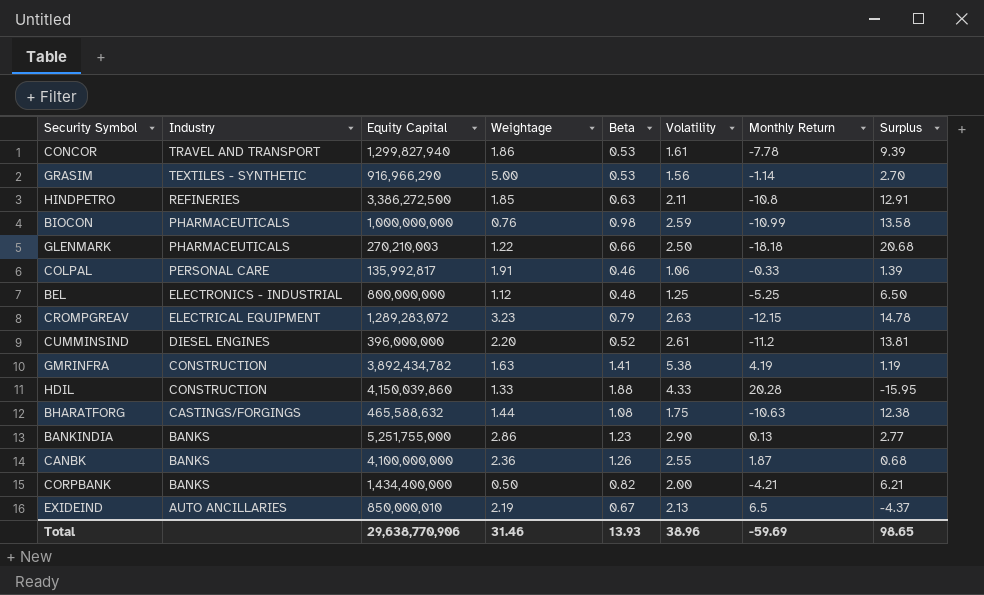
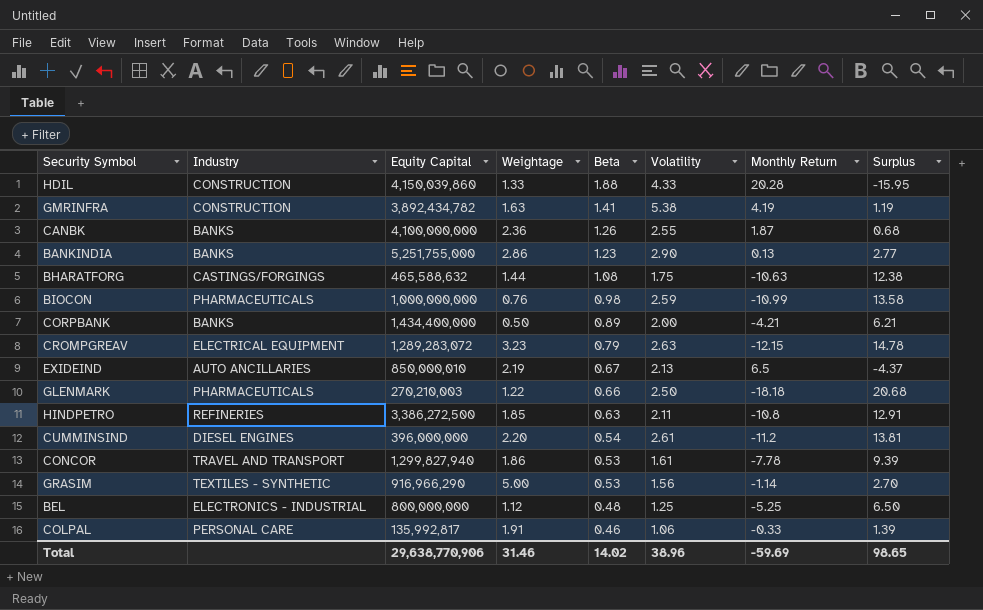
row order: Industry descending -> Beta descending
CORPBANK | Beta: 0.82 -> 0.89
CUMMINSIND | Beta: 0.52 -> 0.54
Total | Beta: 13.93 -> 14.02

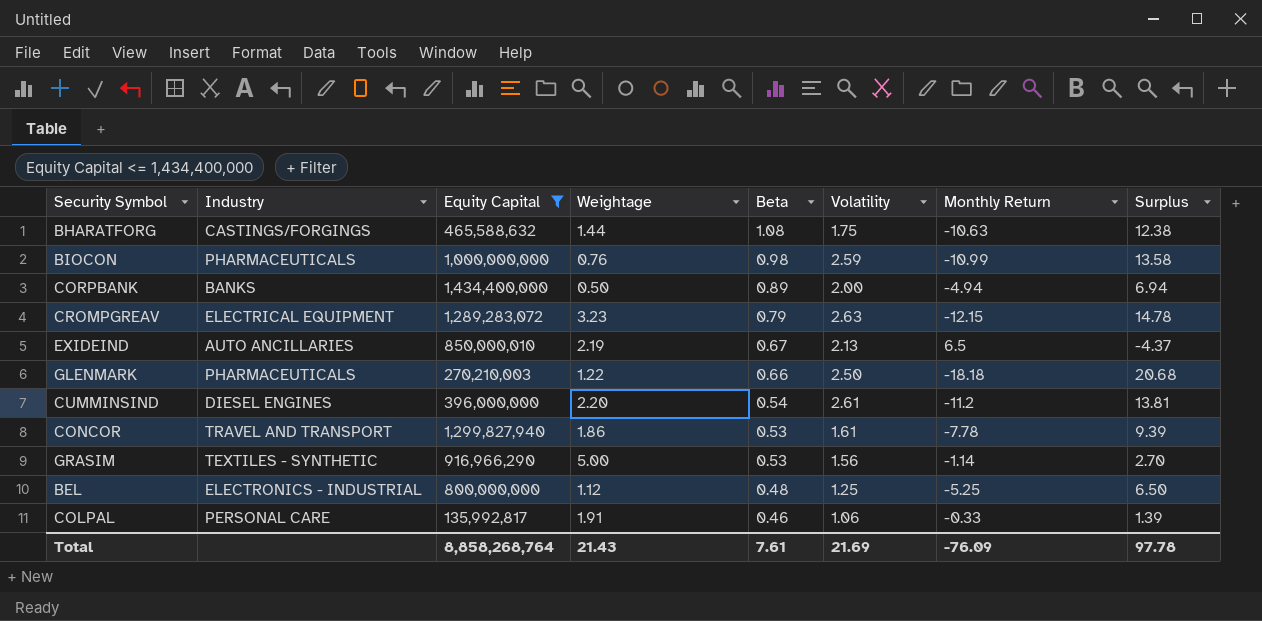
filter: none -> Equity Capital <= 1,434,400,000
CORPBANK | Monthly Return: -4.21 -> -4.94
CORPBANK | Surplus: 6.21 -> 6.94
Total | Equity Capital: 29,638,770,906 -> 8,858,268,764
Total | Weightage: 31.46 -> 21.43
Total | Beta: 14.02 -> 7.61
Total | Volatility: 38.96 -> 21.69
Total | Monthly Return: -59.69 -> -76.09
Total | Surplus: 98.65 -> 97.78

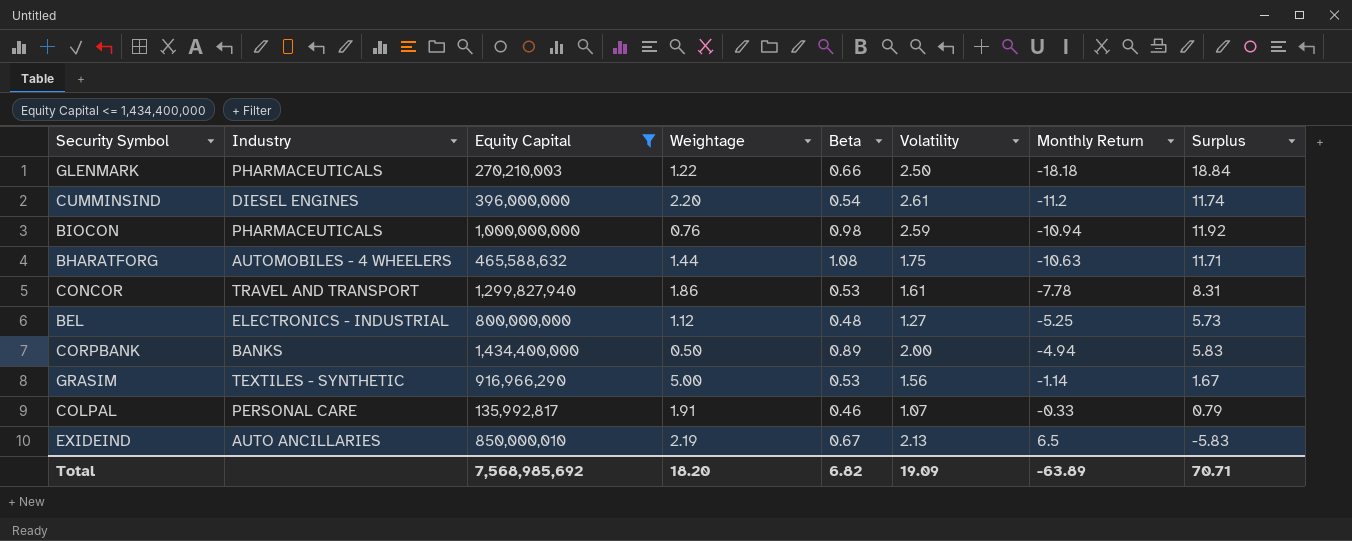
row order: Beta descending -> Monthly Return ascending
column Surplus | formula: [Volatility] - [Monthly Return] -> [Beta] - [Monthly Return]
row CROMPGREAV: ELECTRICAL EQUIPMENT | 1,289,283,072 | 3.23 | 0.79 | 2.63 | -12.15 | 14.78 -> none
BIOCON | Monthly Return: -10.99 -> -10.94
BHARATFORG | Industry: CASTINGS/FORGINGS -> AUTOMOBILES - 4 WHEELERS
BEL | Volatility: 1.25 -> 1.27
COLPAL | Volatility: 1.06 -> 1.07
Total | Equity Capital: 8,858,268,764 -> 7,568,985,692
Total | Weightage: 21.43 -> 18.20
Total | Beta: 7.61 -> 6.82
Total | Volatility: 21.69 -> 19.09
Total | Monthly Return: -76.09 -> -63.89
Total | Surplus: 97.78 -> 70.71

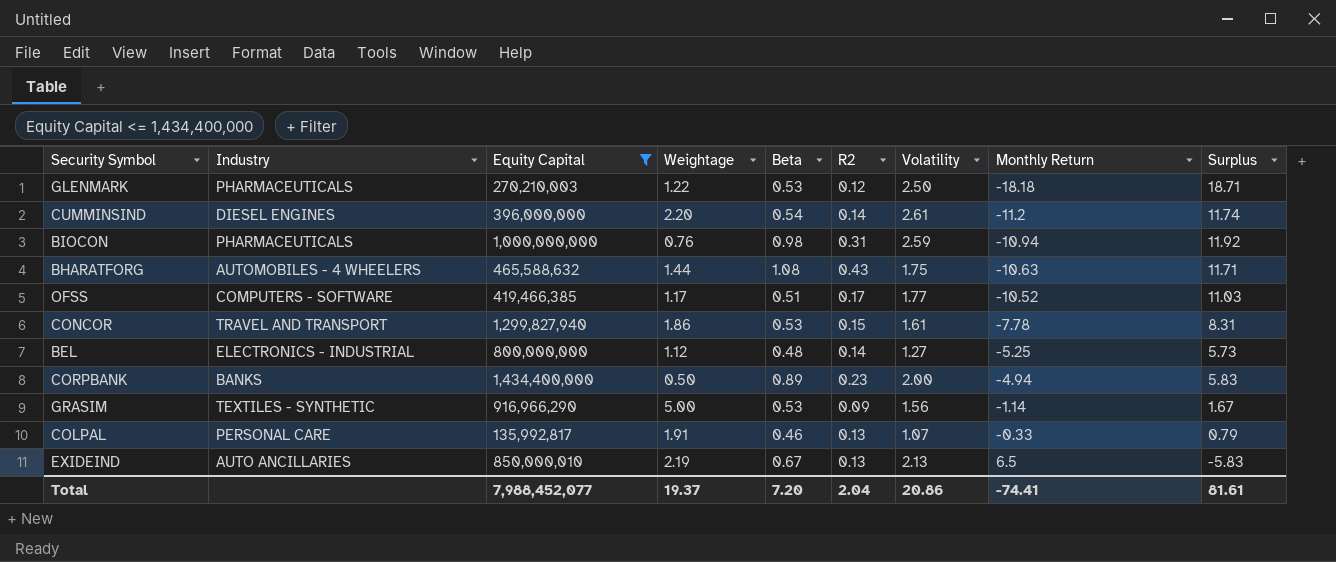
column R2 | position: none -> 6
GLENMARK | Beta: 0.66 -> 0.53
GLENMARK | Surplus: 18.84 -> 18.71
row OFSS: none -> COMPUTERS - SOFTWARE | 419,466,385 | 1.17 | 0.51 | 0.17 | 1.77 | -10.52 | 11.03
Total | Equity Capital: 7,568,985,692 -> 7,988,452,077
Total | Weightage: 18.20 -> 19.37
Total | Beta: 6.82 -> 7.20
Total | Volatility: 19.09 -> 20.86
Total | Monthly Return: -63.89 -> -74.41
Total | Surplus: 70.71 -> 81.61

